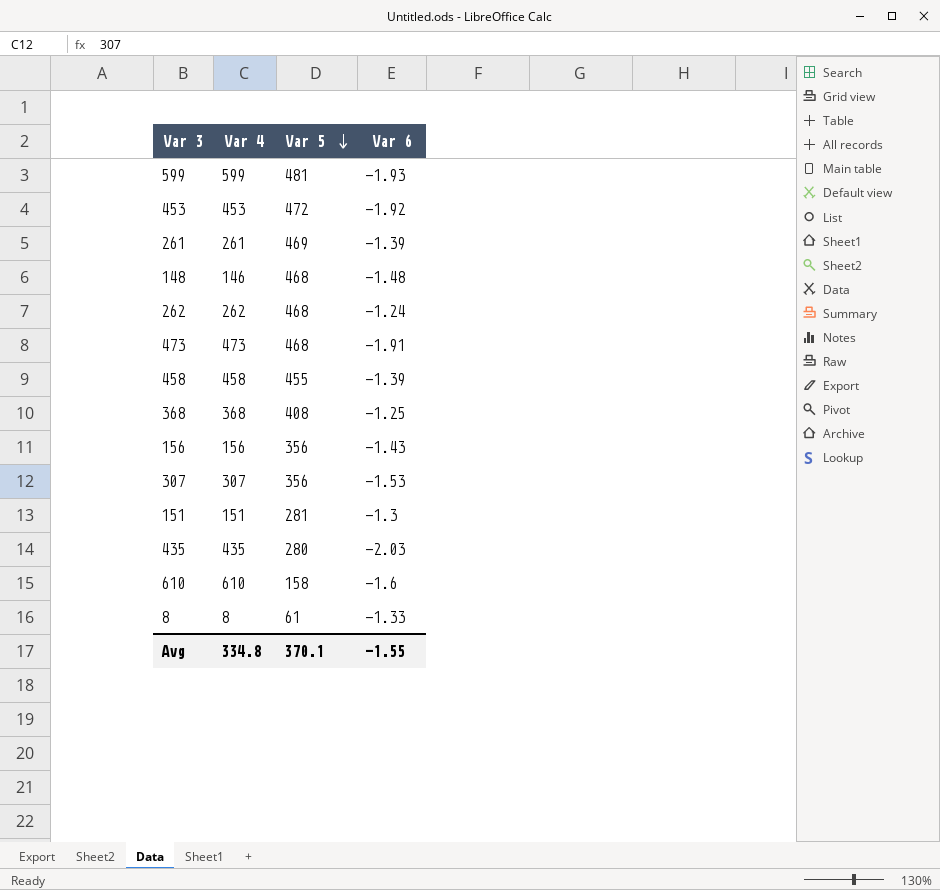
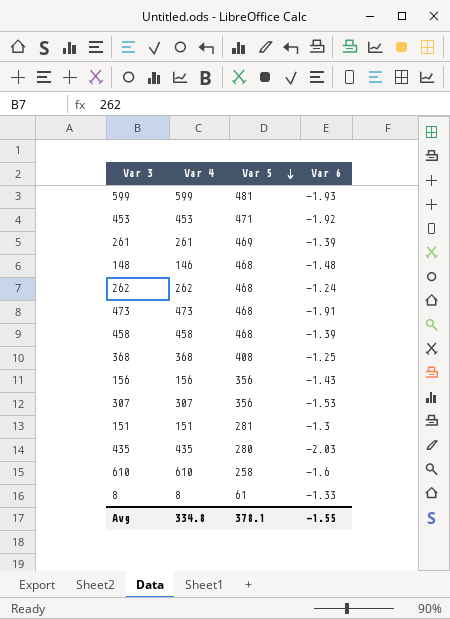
453 | Var 5: 472 -> 471
458 | Var 5: 455 -> 468
610 | Var 5: 158 -> 258
Avg | Var 5: 370.1 -> 378.1

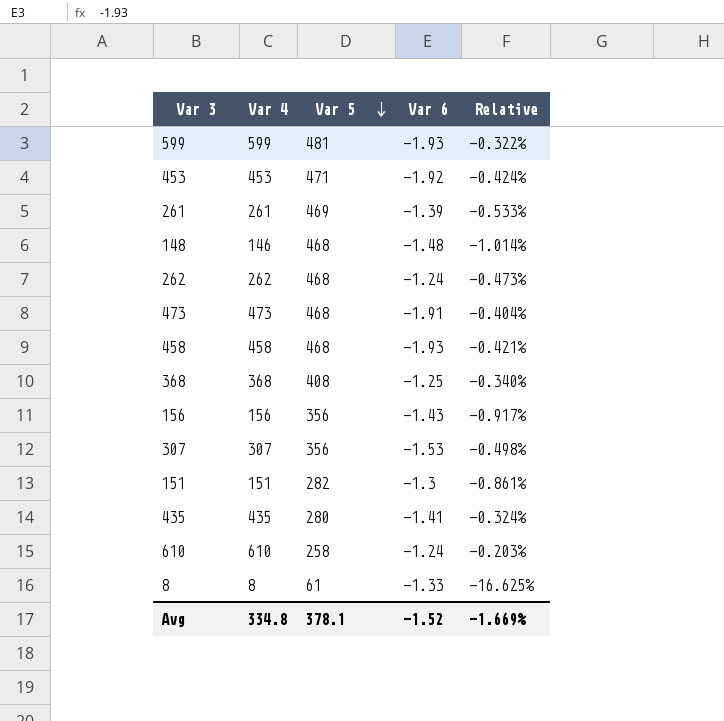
column Relative | formula: none -> [Var 6] / [Var 4]
458 | Var 6: -1.39 -> -1.93
151 | Var 5: 281 -> 282
435 | Var 6: -2.03 -> -1.41
610 | Var 6: -1.6 -> -1.24
Avg | Var 6: -1.55 -> -1.52

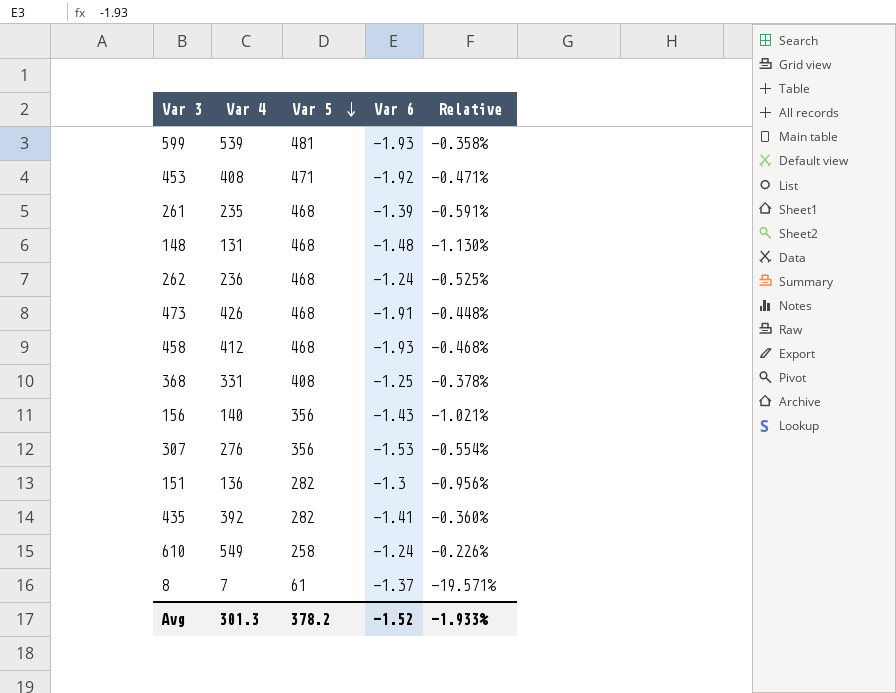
599 | Var 4: 599 -> 539
599 | Relative: -0.322% -> -0.358%
453 | Var 4: 453 -> 408
453 | Relative: -0.424% -> -0.471%
261 | Var 4: 261 -> 235
261 | Var 5: 469 -> 468
261 | Relative: -0.533% -> -0.591%
148 | Var 4: 146 -> 131
148 | Relative: -1.014% -> -1.130%
262 | Var 4: 262 -> 236
262 | Relative: -0.473% -> -0.525%
473 | Var 4: 473 -> 426
473 | Relative: -0.404% -> -0.448%
458 | Var 4: 458 -> 412
458 | Relative: -0.421% -> -0.468%
368 | Var 4: 368 -> 331
368 | Relative: -0.340% -> -0.378%
156 | Var 4: 156 -> 140
156 | Relative: -0.917% -> -1.021%
307 | Var 4: 307 -> 276
307 | Relative: -0.498% -> -0.554%
151 | Var 4: 151 -> 136
151 | Relative: -0.861% -> -0.956%
435 | Var 4: 435 -> 392
435 | Var 5: 280 -> 282
435 | Relative: -0.324% -> -0.360%
610 | Var 4: 610 -> 549
610 | Relative: -0.203% -> -0.226%
8 | Var 4: 8 -> 7
8 | Var 6: -1.33 -> -1.37
8 | Relative: -16.625% -> -19.571%
Avg | Var 4: 334.8 -> 301.3
Avg | Var 5: 378.1 -> 378.2
Avg | Relative: -1.669% -> -1.933%

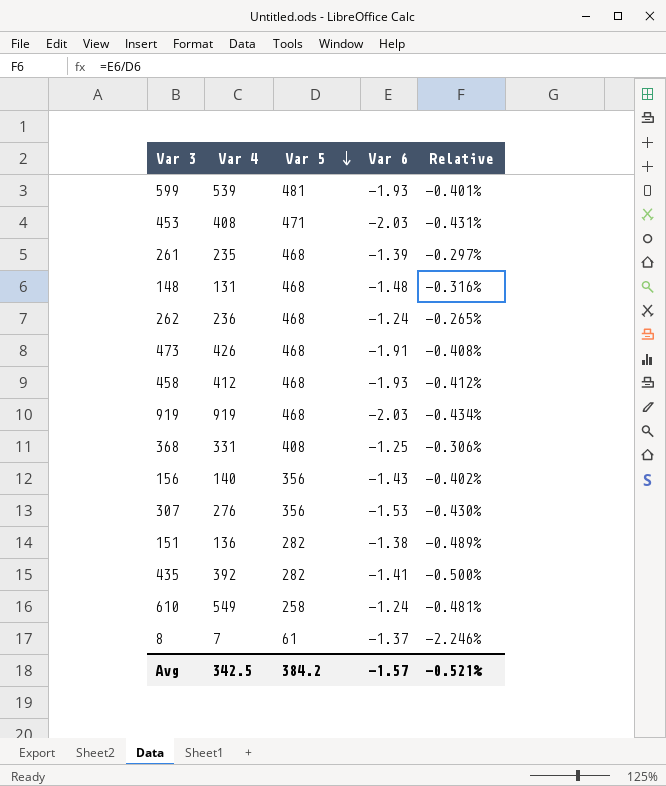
column Relative | formula: [Var 6] / [Var 4] -> [Var 6] / [Var 5]
453 | Var 6: -1.92 -> -2.03
row 919: none -> 919 | 468 | -2.03 | -0.434%
151 | Var 6: -1.3 -> -1.38
Avg | Var 4: 301.3 -> 342.5
Avg | Var 5: 378.2 -> 384.2
Avg | Var 6: -1.52 -> -1.57
Avg | Relative: -1.933% -> -0.521%

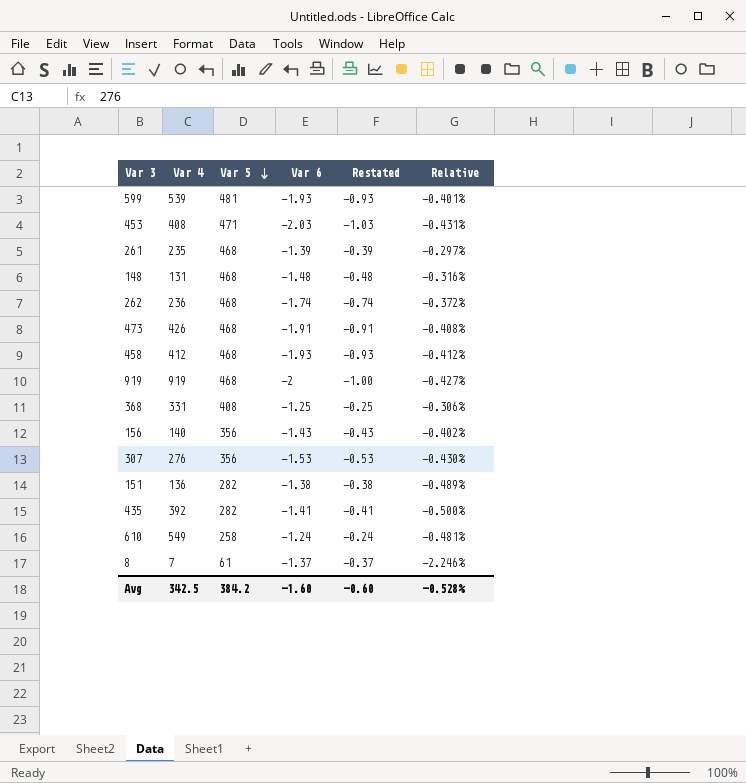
column Restated | formula: none -> [Var 6] + 1
262 | Var 6: -1.24 -> -1.74
262 | Relative: -0.265% -> -0.372%
919 | Var 6: -2.03 -> -2
919 | Relative: -0.434% -> -0.427%
Avg | Var 6: -1.57 -> -1.60
Avg | Relative: -0.521% -> -0.528%

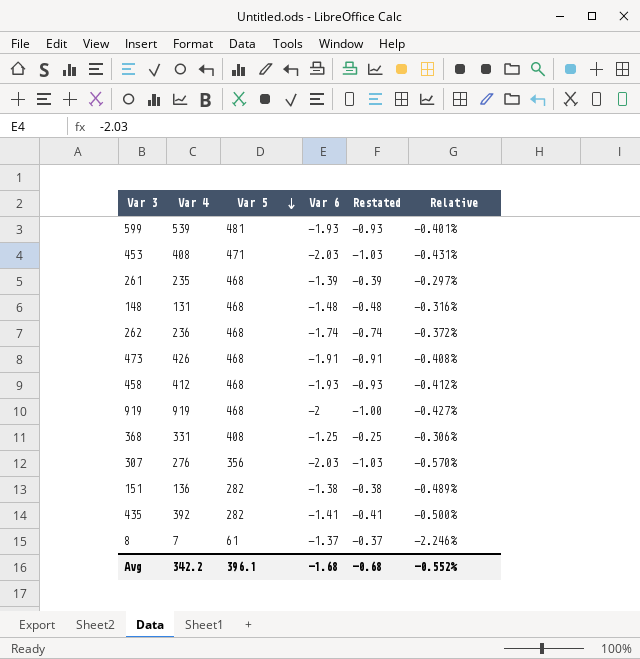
row 156: 140 | 356 | -1.43 | -0.43 | -0.402% -> none
row 610: 549 | 258 | -1.24 | -0.24 | -0.481% -> none
307 | Var 6: -1.53 -> -2.03
307 | Restated: -0.53 -> -1.03
307 | Relative: -0.430% -> -0.570%
Avg | Var 4: 342.5 -> 342.2
Avg | Var 5: 384.2 -> 396.1
Avg | Var 6: -1.60 -> -1.68
Avg | Restated: -0.60 -> -0.68
Avg | Relative: -0.528% -> -0.552%

